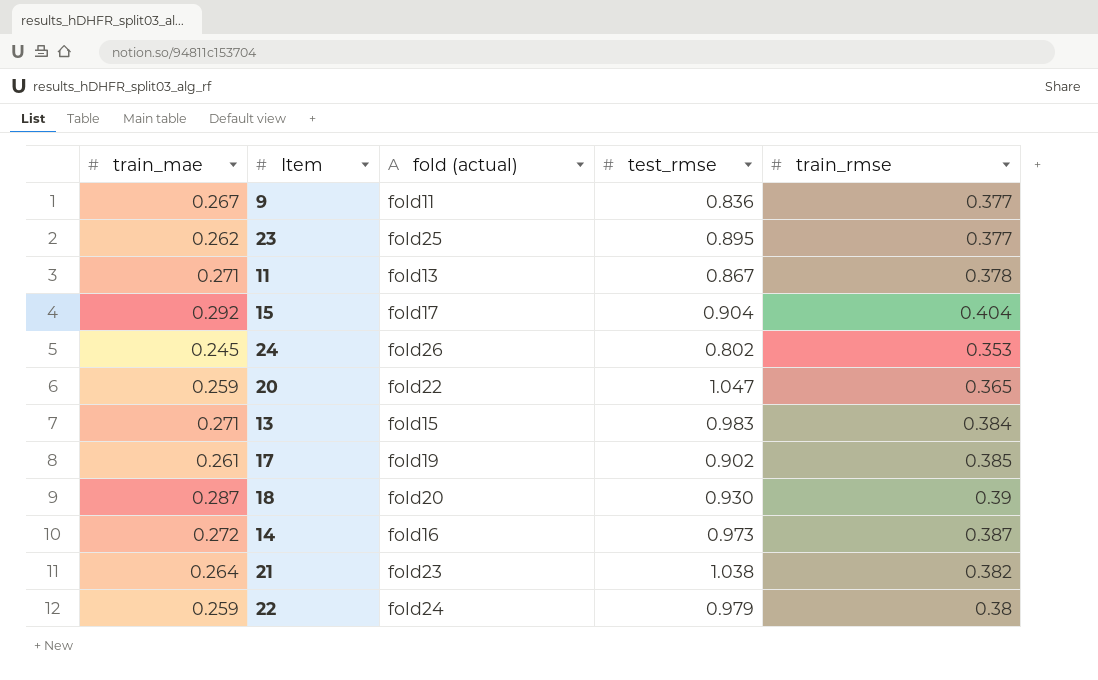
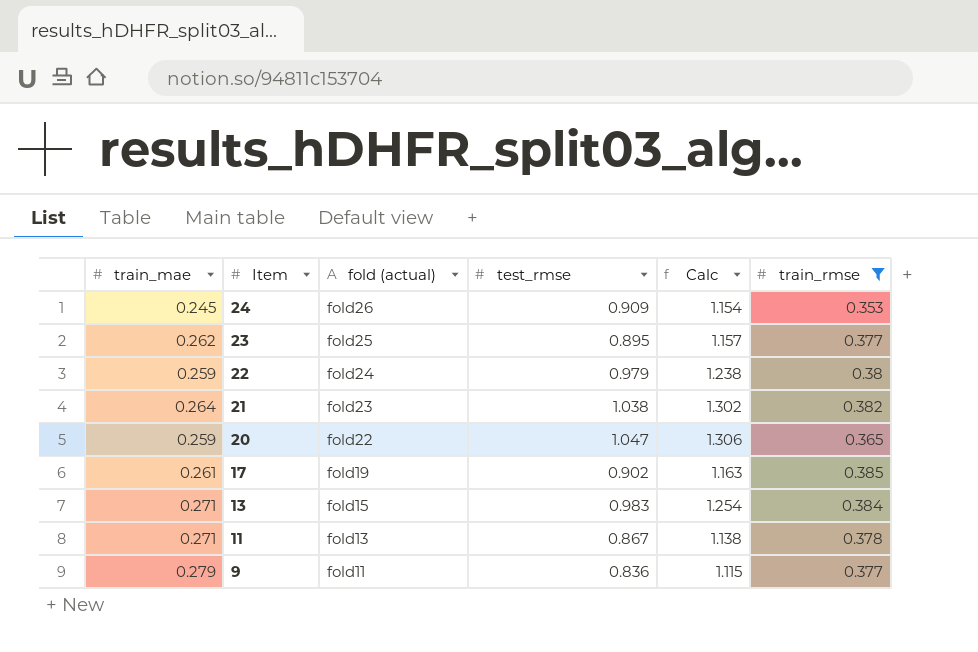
filter: none -> train_rmse <= 0.385
row order: none -> Item descending
column Calc | formula: none -> [train_mae] + [test_rmse]
24 | test_rmse: 0.802 -> 0.909
9 | train_mae: 0.267 -> 0.279

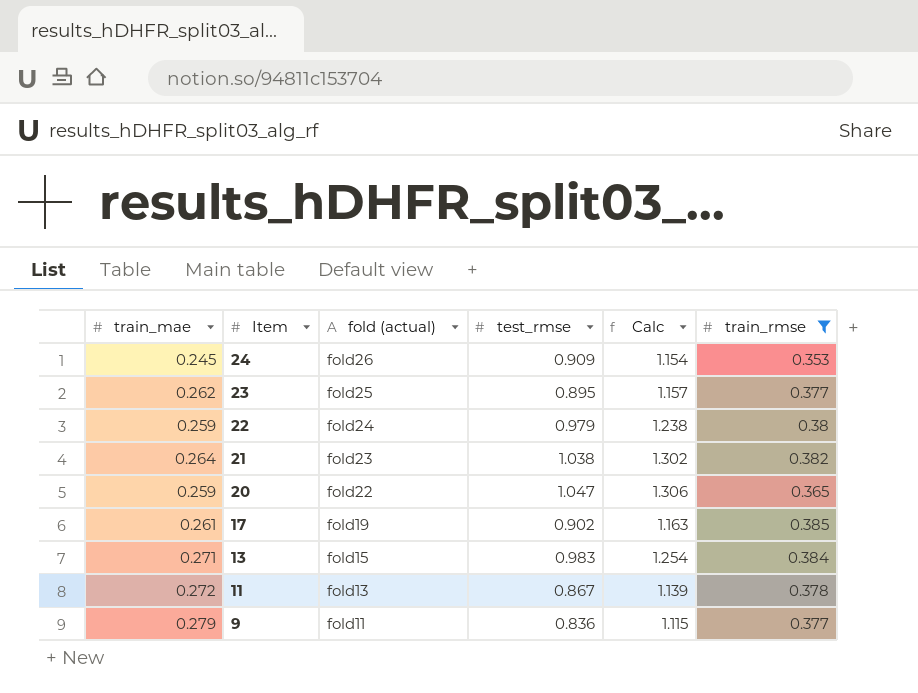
11 | train_mae: 0.271 -> 0.272
11 | Calc: 1.138 -> 1.139

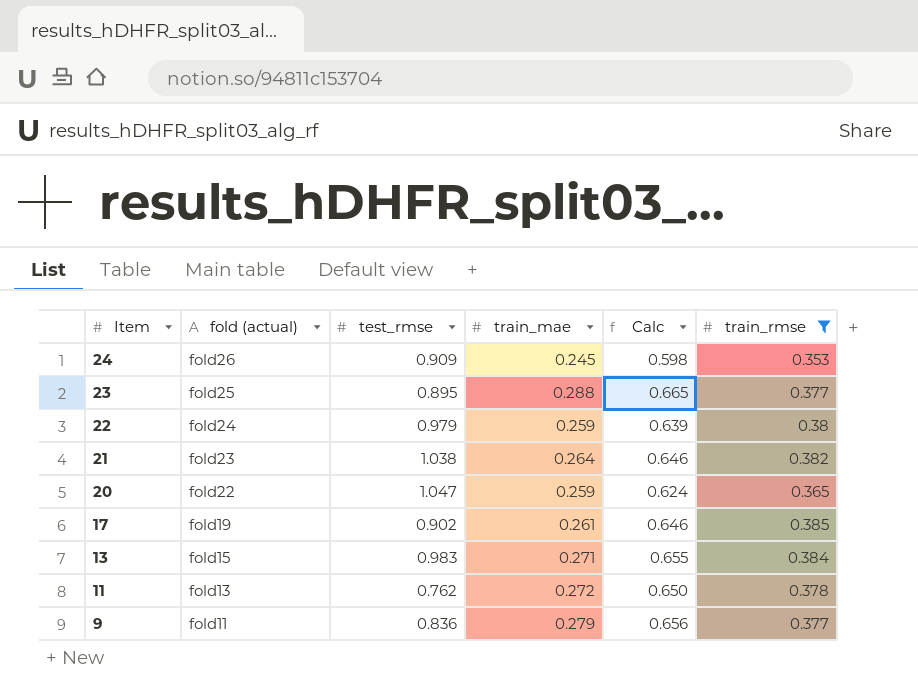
column train_mae | position: 1 -> 4
column Calc | formula: [train_mae] + [test_rmse] -> [train_mae] + [train_rmse]
23 | train_mae: 0.262 -> 0.288
11 | test_rmse: 0.867 -> 0.762

